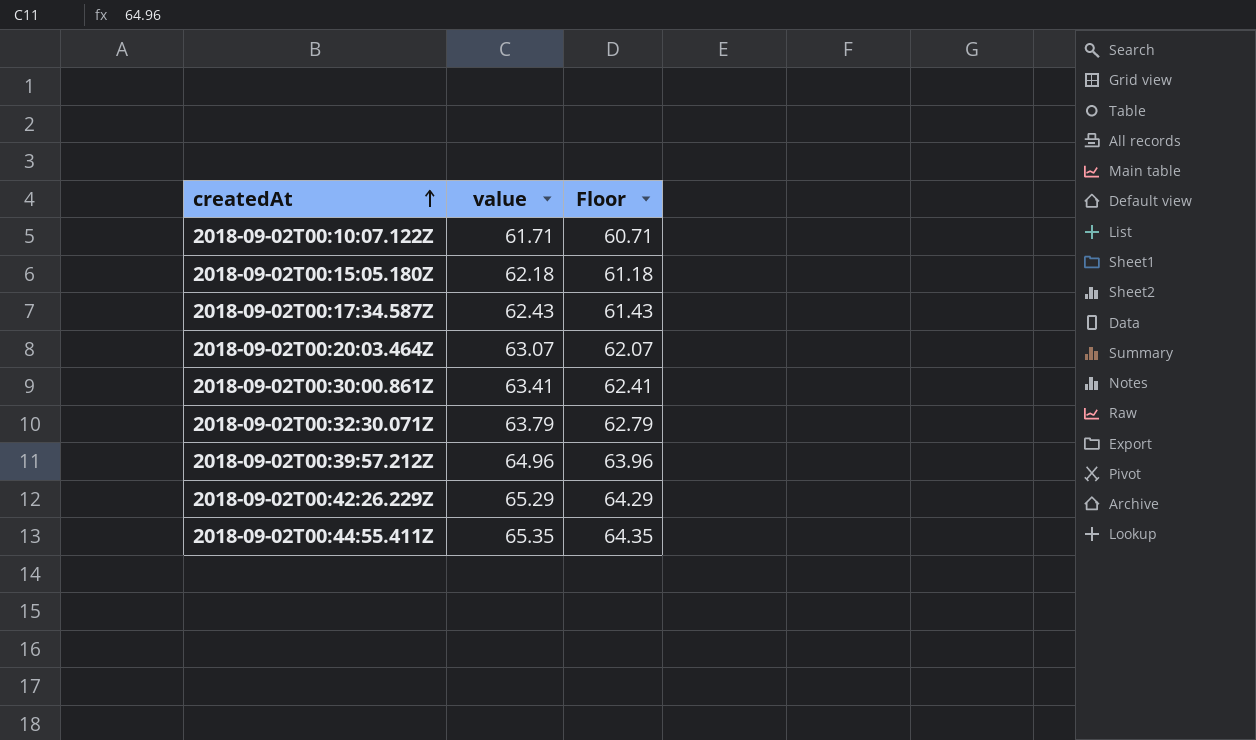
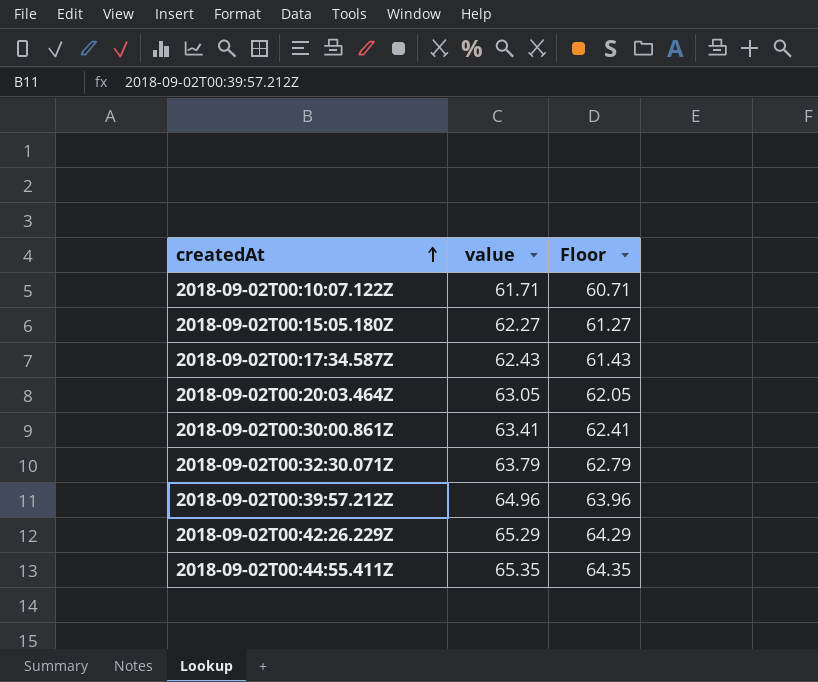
2018-09-02T00:15:05.180Z | value: 62.18 -> 62.27
2018-09-02T00:15:05.180Z | Floor: 61.18 -> 61.27
2018-09-02T00:20:03.464Z | value: 63.07 -> 63.05
2018-09-02T00:20:03.464Z | Floor: 62.07 -> 62.05

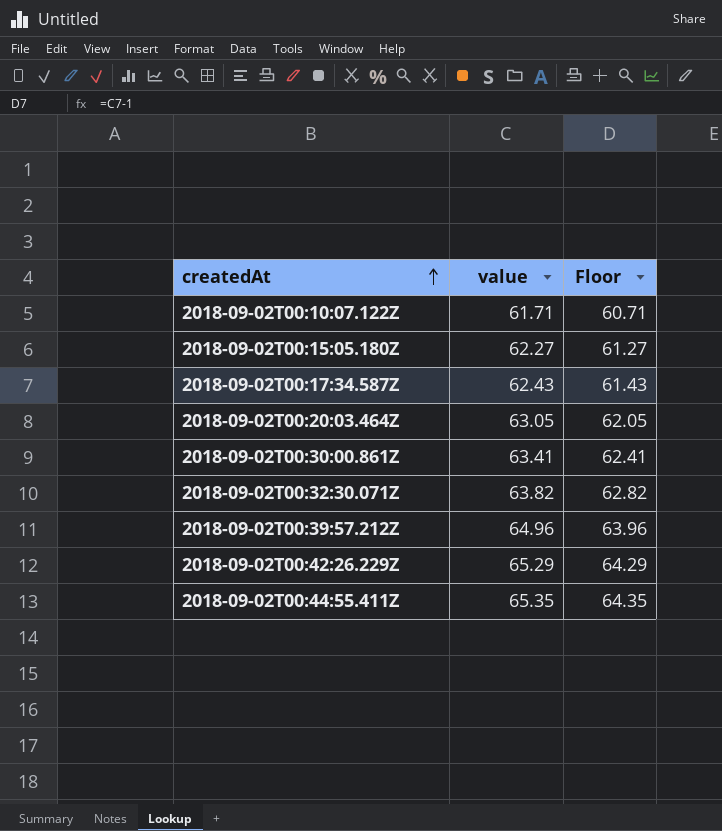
2018-09-02T00:32:30.071Z | value: 63.79 -> 63.82
2018-09-02T00:32:30.071Z | Floor: 62.79 -> 62.82

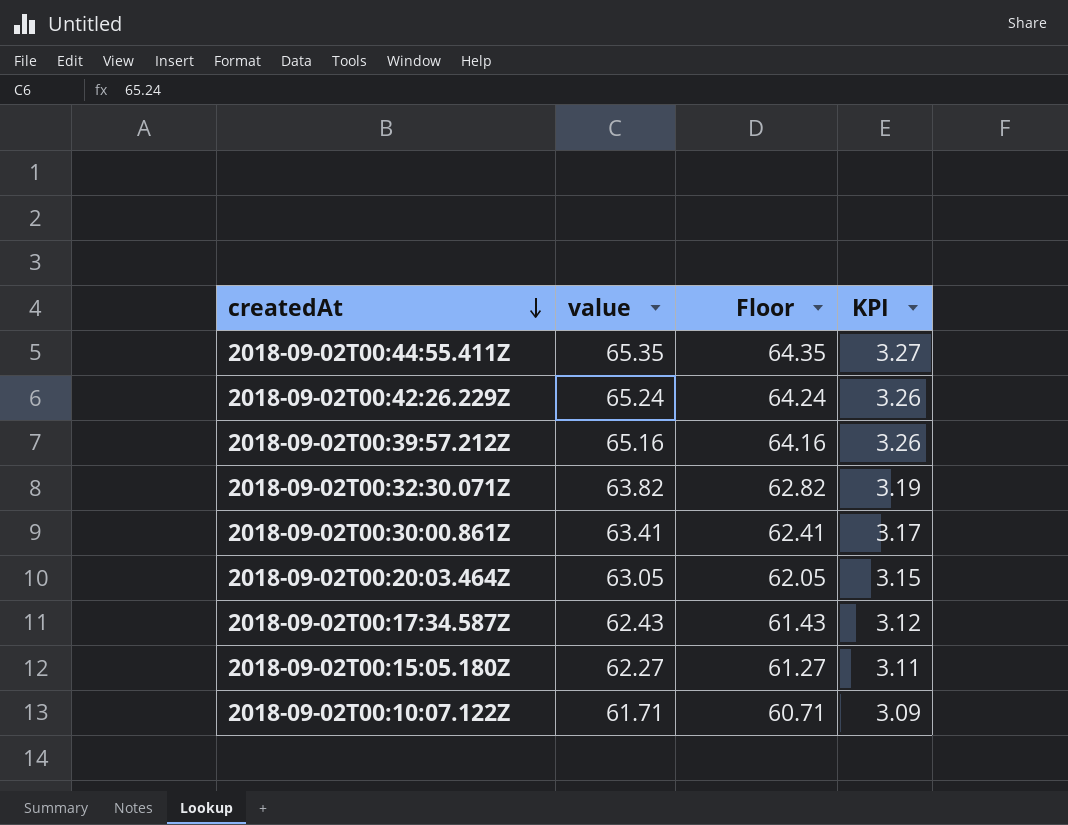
row order: createdAt ascending -> createdAt descending
column KPI | formula: none -> [value] * 0.05
2018-09-02T00:42:26.229Z | value: 65.29 -> 65.24
2018-09-02T00:42:26.229Z | Floor: 64.29 -> 64.24
2018-09-02T00:39:57.212Z | value: 64.96 -> 65.16
2018-09-02T00:39:57.212Z | Floor: 63.96 -> 64.16

